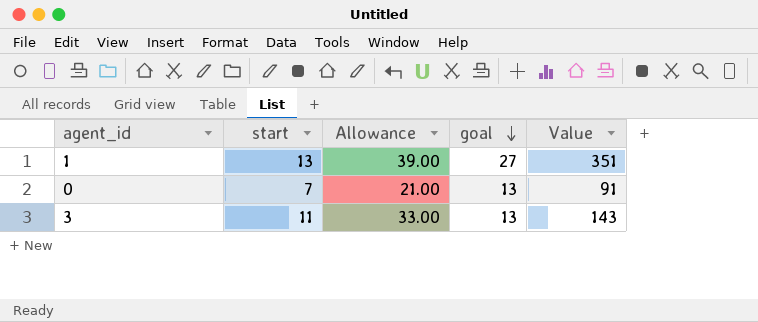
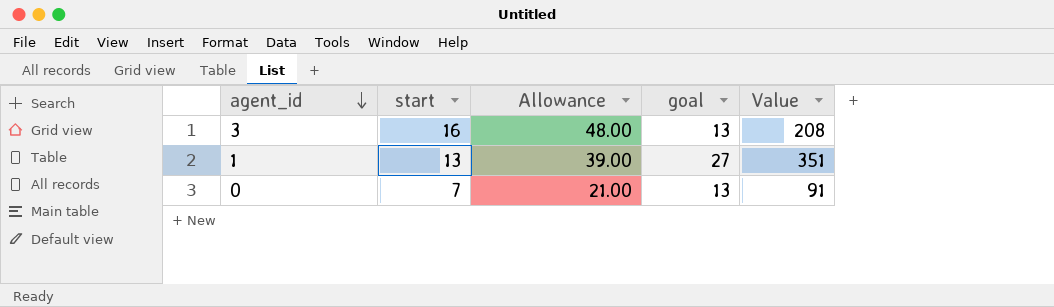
row order: goal descending -> agent_id descending
3 | start: 11 -> 16
3 | Allowance: 33.00 -> 48.00
3 | Value: 143 -> 208

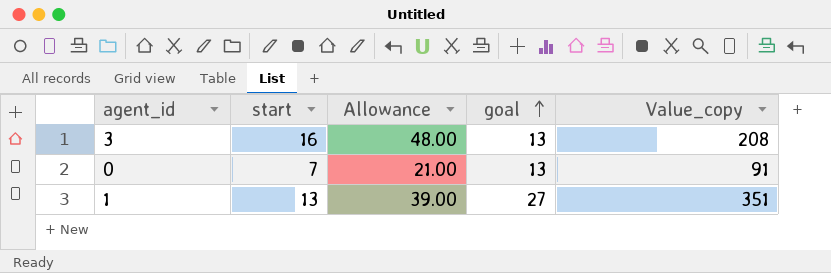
row order: agent_id descending -> goal ascending
column name: Value -> Value_copy

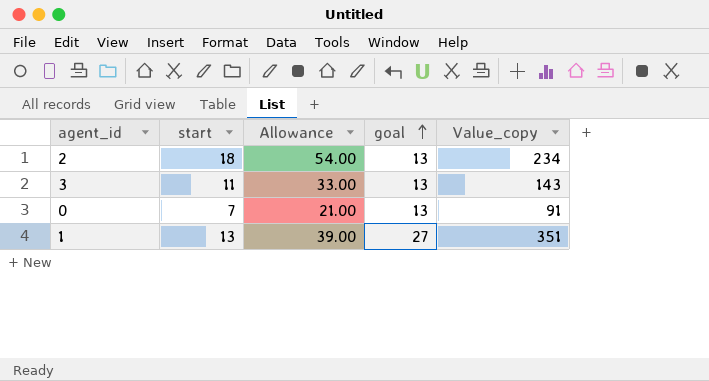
row 2: none -> 18 | 54.00 | 13 | 234
3 | start: 16 -> 11
3 | Allowance: 48.00 -> 33.00
3 | Value_copy: 208 -> 143

